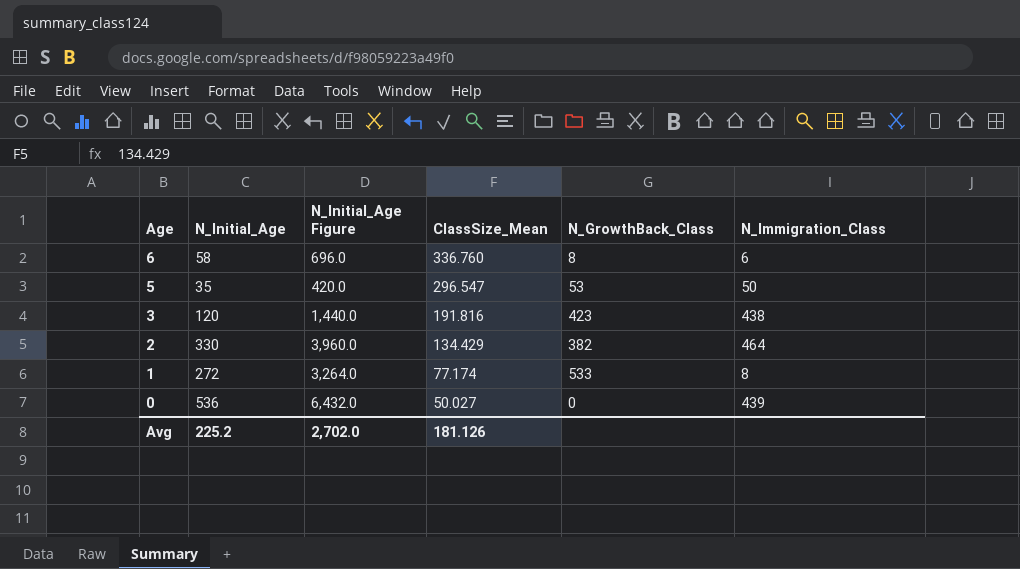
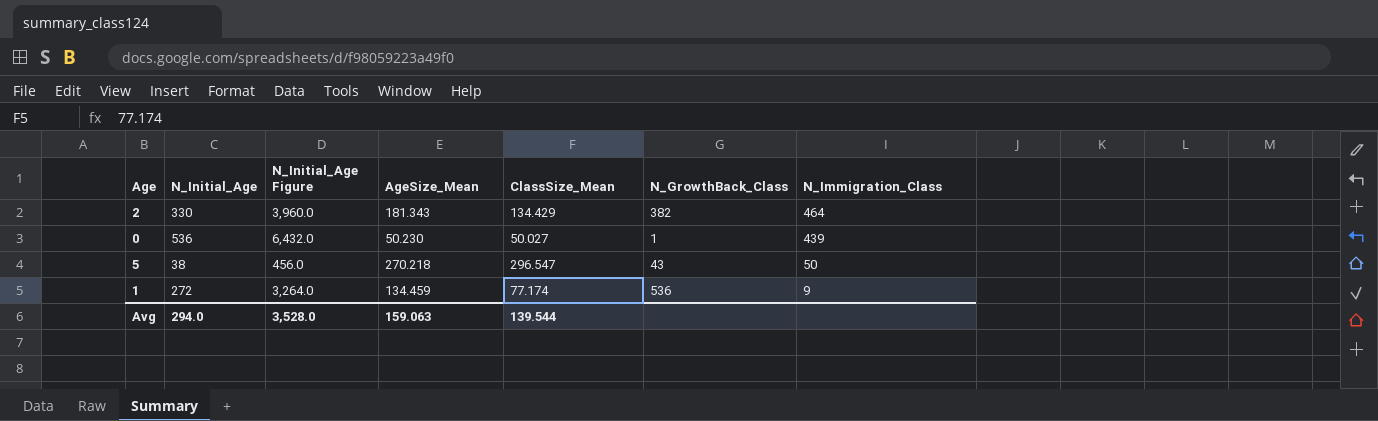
row order: Age descending -> N_Immigration_Class descending
column AgeSize_Mean | position: none -> 4
row 6: 58 | 696.0 | 336.760 | 8 | 6 -> none
row 3: 120 | 1,440.0 | 191.816 | 423 | 438 -> none
0 | N_GrowthBack_Class: 0 -> 1
5 | N_Initial_Age: 35 -> 38
5 | N_Initial_Age Figure: 420.0 -> 456.0
5 | N_GrowthBack_Class: 53 -> 43
1 | N_GrowthBack_Class: 533 -> 536
1 | N_Immigration_Class: 8 -> 9
Avg | N_Initial_Age: 225.2 -> 294.0
Avg | N_Initial_Age Figure: 2,702.0 -> 3,528.0
Avg | ClassSize_Mean: 181.126 -> 139.544

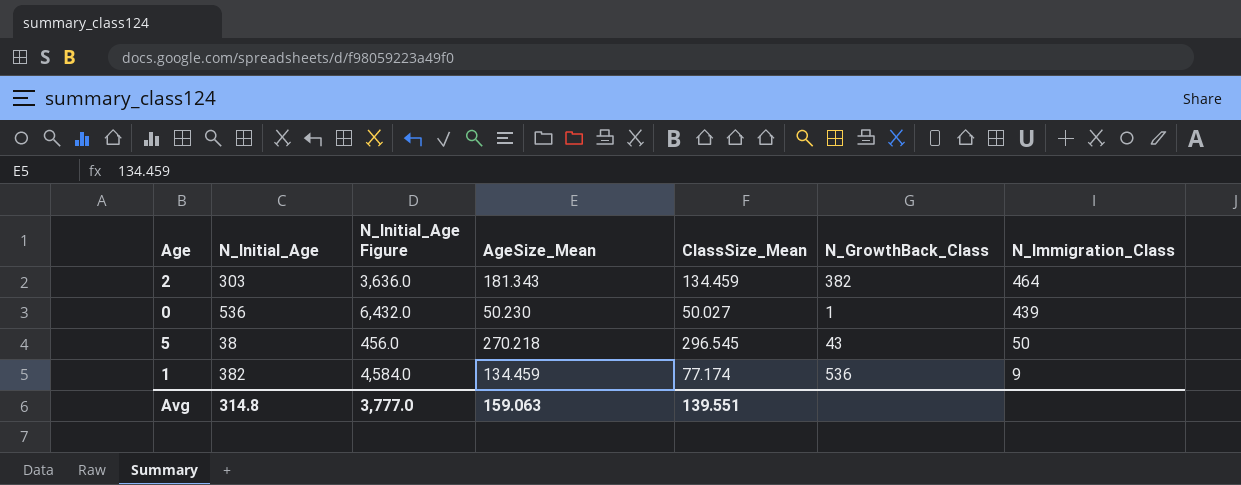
2 | N_Initial_Age: 330 -> 303
2 | N_Initial_Age Figure: 3,960.0 -> 3,636.0
2 | ClassSize_Mean: 134.429 -> 134.459
5 | ClassSize_Mean: 296.547 -> 296.545
1 | N_Initial_Age: 272 -> 382
1 | N_Initial_Age Figure: 3,264.0 -> 4,584.0
Avg | N_Initial_Age: 294.0 -> 314.8
Avg | N_Initial_Age Figure: 3,528.0 -> 3,777.0
Avg | ClassSize_Mean: 139.544 -> 139.551

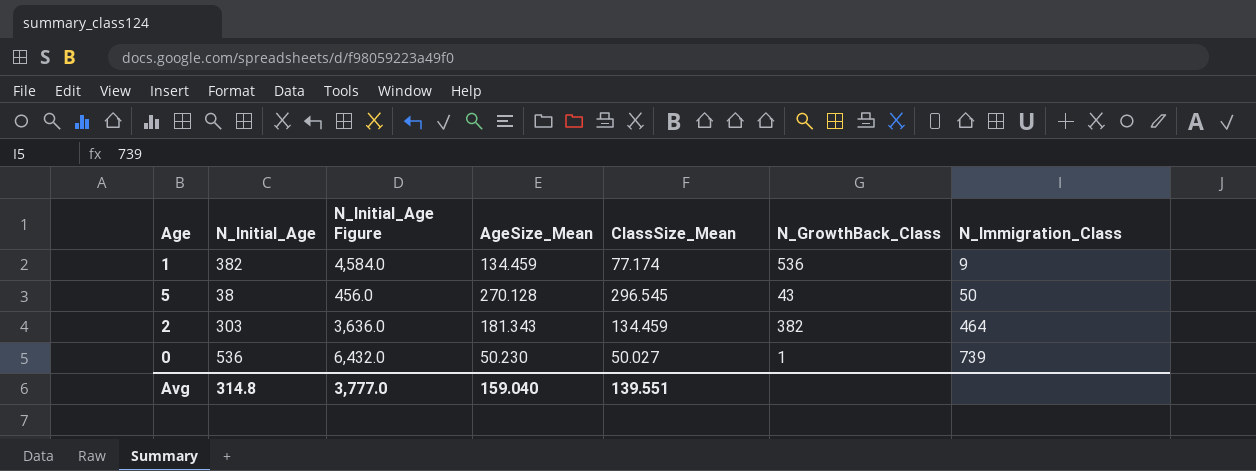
row order: N_Immigration_Class descending -> N_Immigration_Class ascending
5 | AgeSize_Mean: 270.218 -> 270.128
0 | N_Immigration_Class: 439 -> 739
Avg | AgeSize_Mean: 159.063 -> 159.040

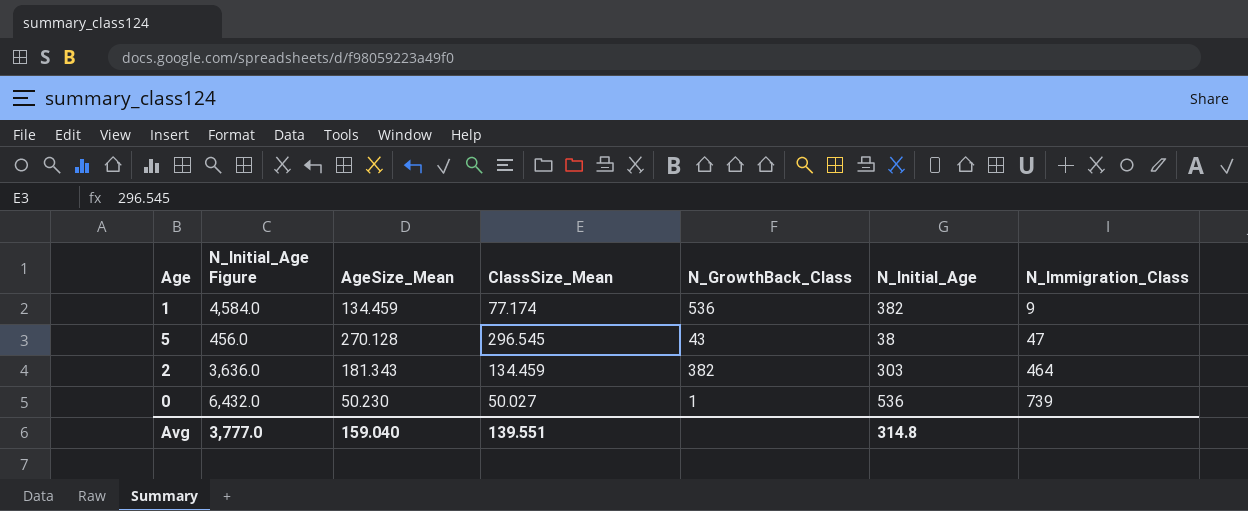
column N_Initial_Age | position: 2 -> 6
5 | N_Immigration_Class: 50 -> 47

